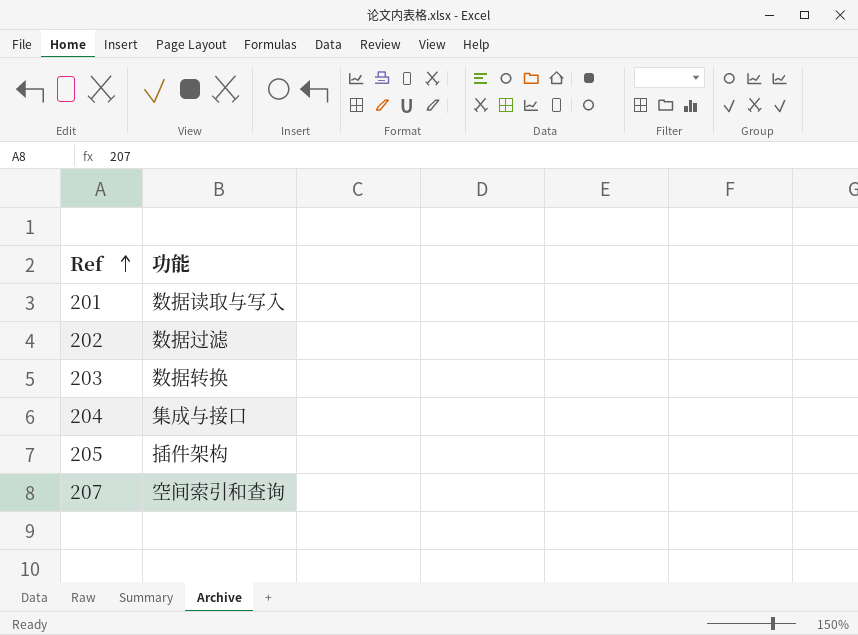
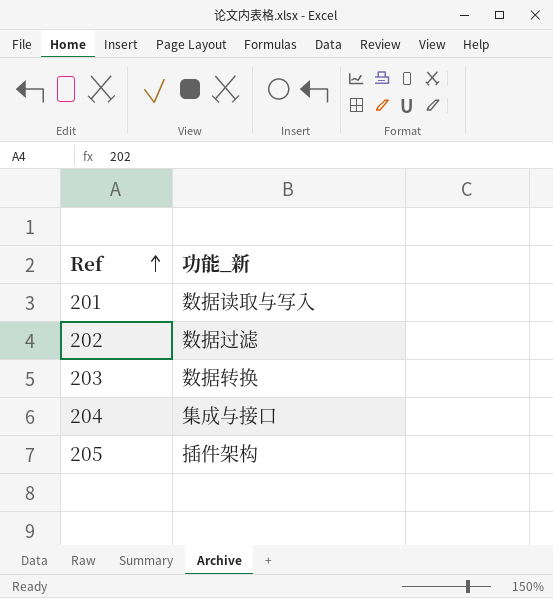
column name: 功能 -> 功能_新
row 207: 空间索引和查询 -> none

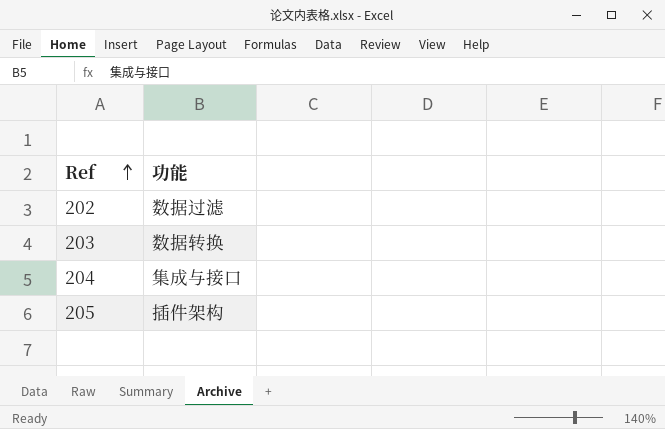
column name: 功能_新 -> 功能
row 201: 数据读取与写入 -> none

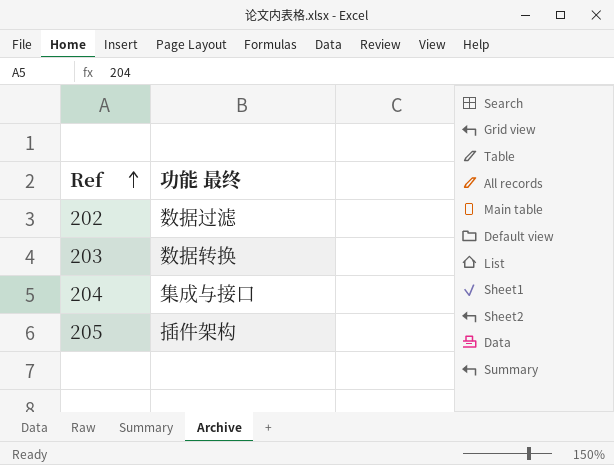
column name: 功能 -> 功能 最终

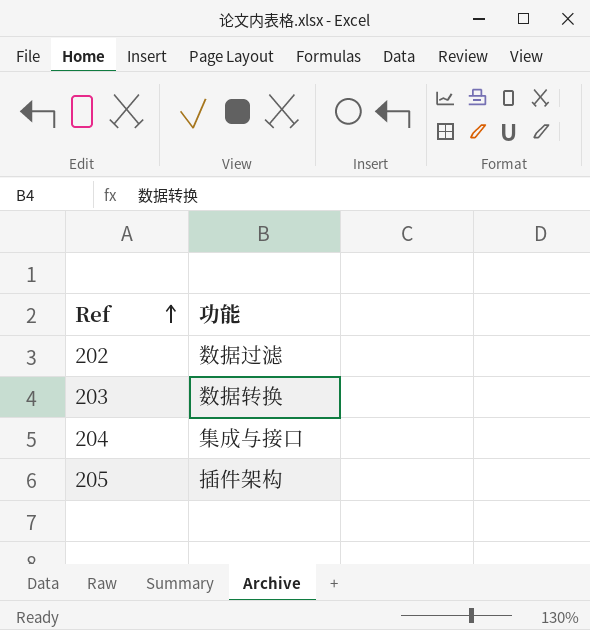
column name: 功能 最终 -> 功能

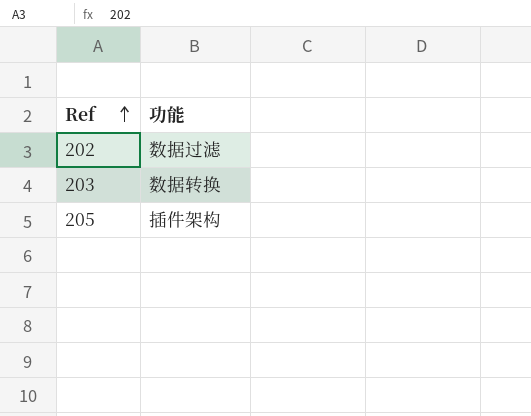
row 204: 集成与接口 -> none

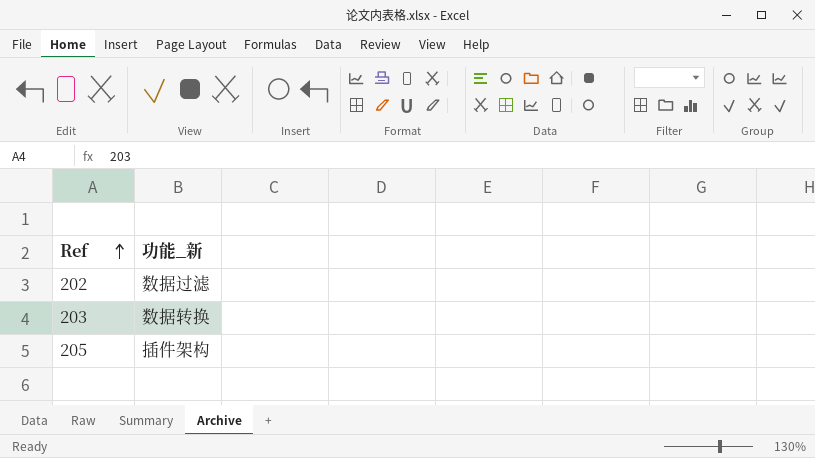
column name: 功能 -> 功能_新

